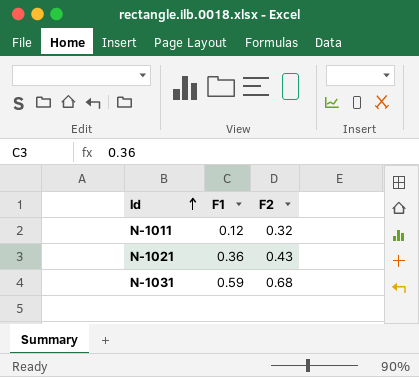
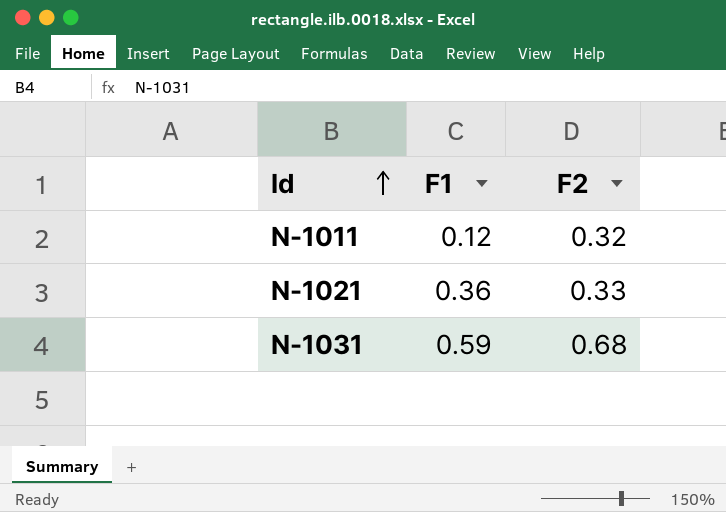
N-1021 | F2: 0.43 -> 0.33

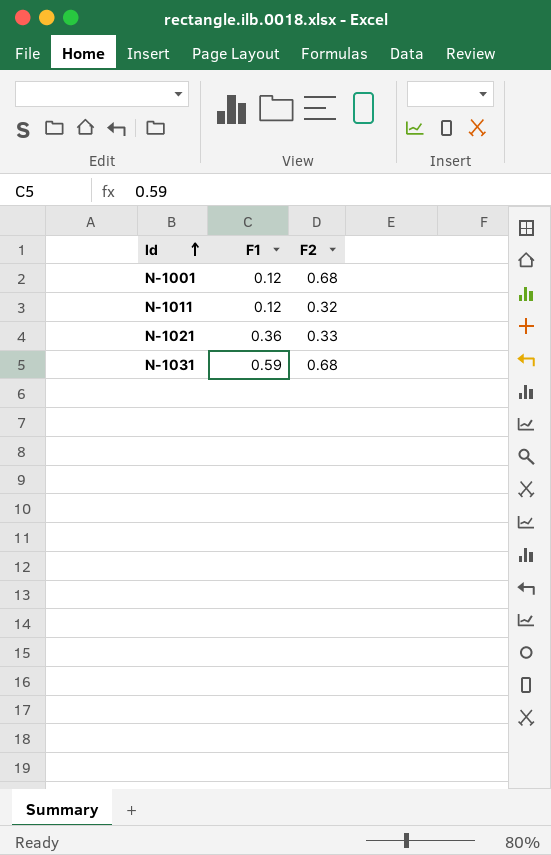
row N-1001: none -> 0.12 | 0.68

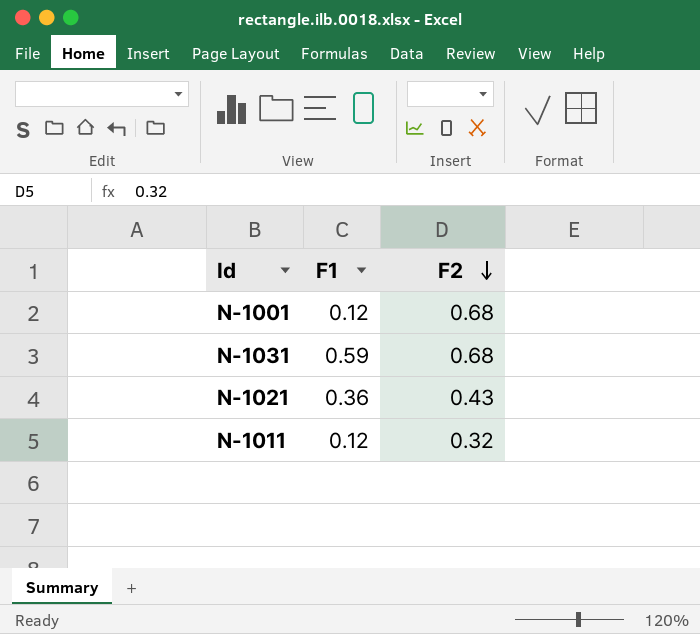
row order: Id ascending -> F2 descending
N-1021 | F2: 0.33 -> 0.43

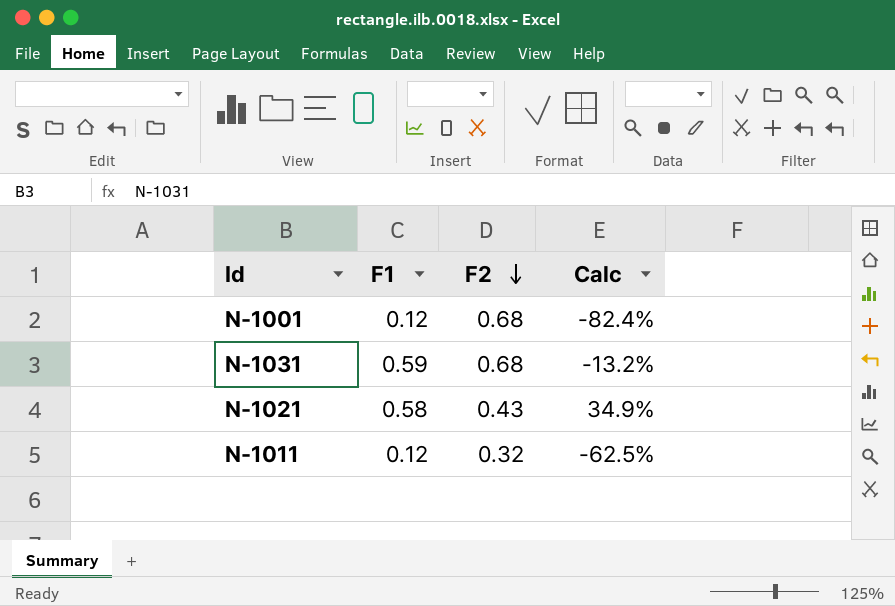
column Calc | formula: none -> ([F1] - [F2]) / [F2]
N-1021 | F1: 0.36 -> 0.58

